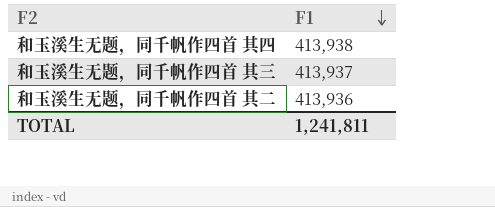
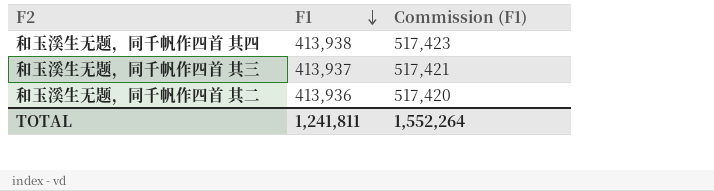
column Commission (F1) | formula: none -> [F1] * 1.25

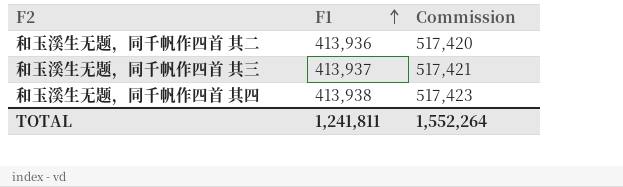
row order: F1 descending -> F1 ascending
column name: Commission (F1) -> Commission

